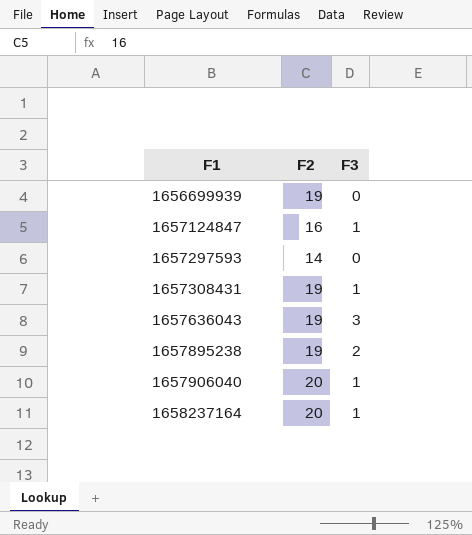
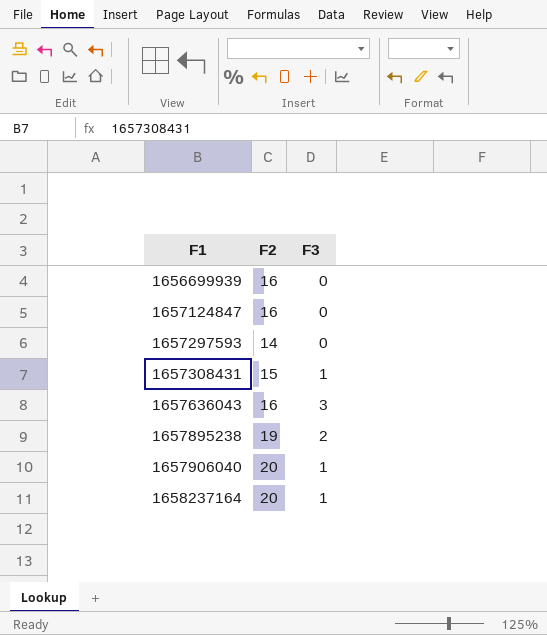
1656699939 | F2: 19 -> 16
1657124847 | F3: 1 -> 0
1657308431 | F2: 19 -> 15
1657636043 | F2: 19 -> 16

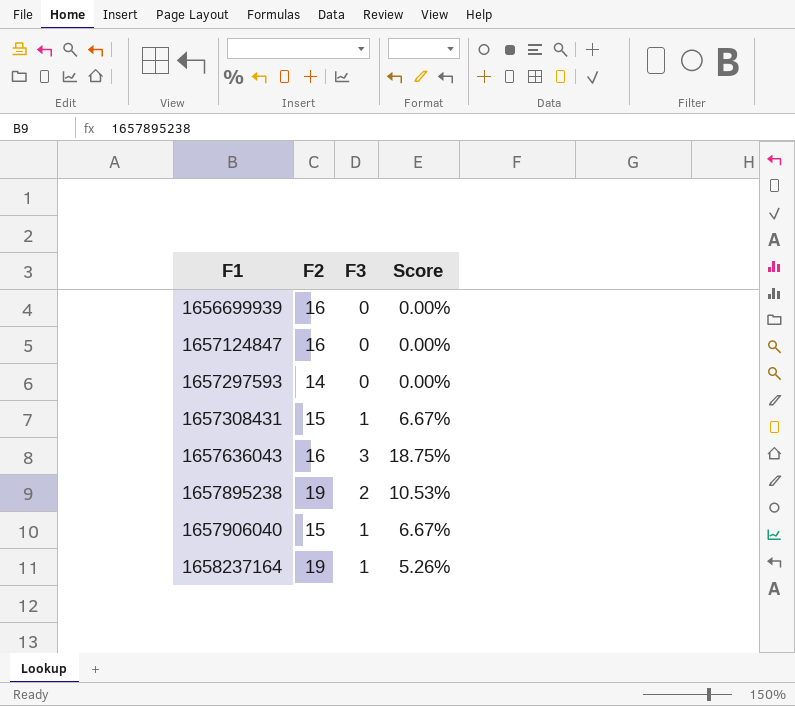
column Score | formula: none -> [F3] / [F2]
1657906040 | F2: 20 -> 15
1658237164 | F2: 20 -> 19

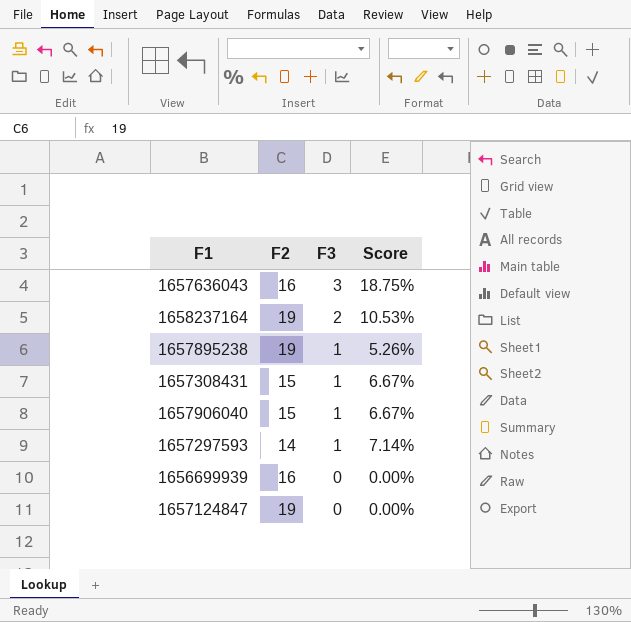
row order: F1 ascending -> F3 descending
1658237164 | F3: 1 -> 2
1658237164 | Score: 5.26% -> 10.53%
1657895238 | F3: 2 -> 1
1657895238 | Score: 10.53% -> 5.26%
1657297593 | F3: 0 -> 1
1657297593 | Score: 0.00% -> 7.14%
1657124847 | F2: 16 -> 19

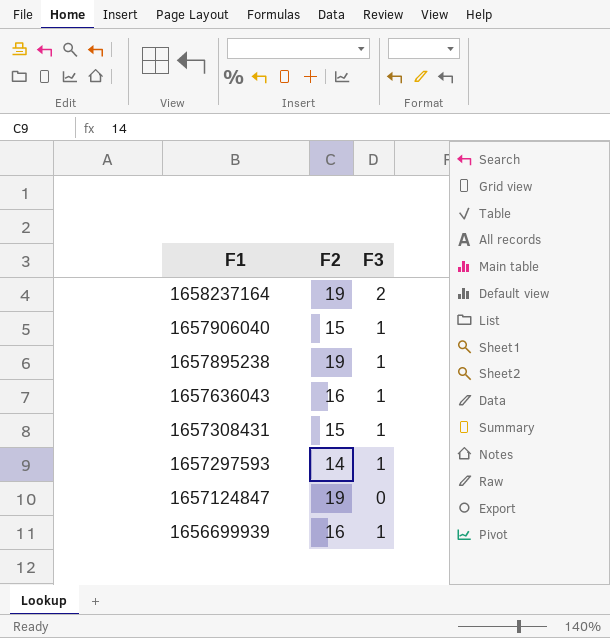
row order: F3 descending -> F1 descending
column Score | formula: [F3] / [F2] -> none
1657636043 | F3: 3 -> 1
1656699939 | F3: 0 -> 1

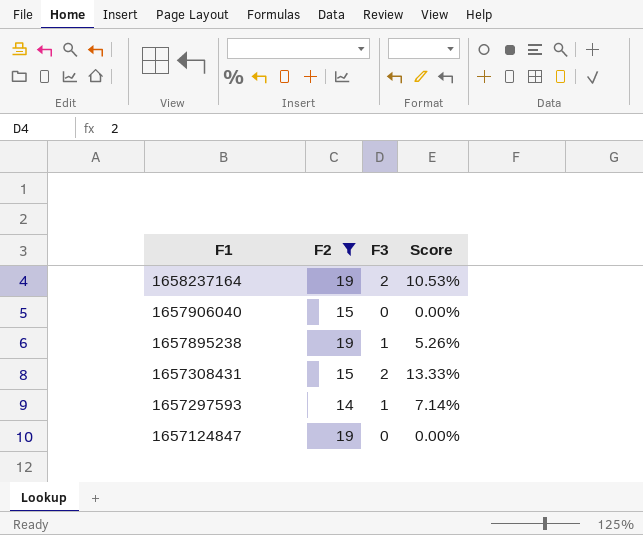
filter: none -> F2 != 16
column Score | formula: none -> [F3] / [F2]
1657906040 | F3: 1 -> 0
1657308431 | F3: 1 -> 2

